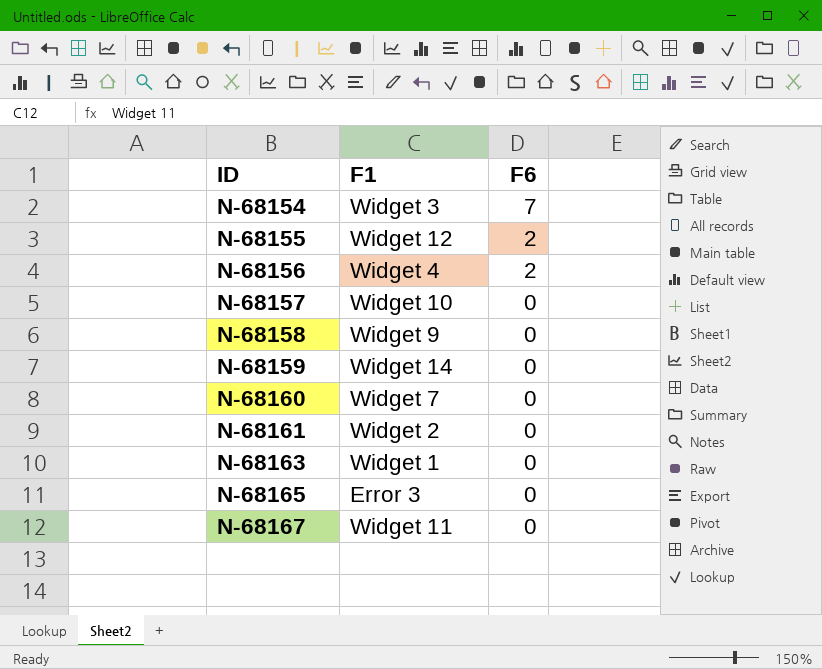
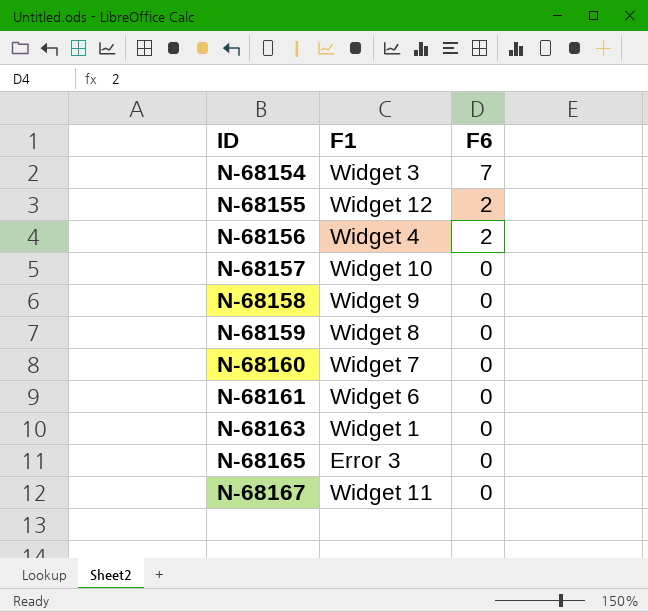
N-68159 | F1: Widget 14 -> Widget 8
N-68161 | F1: Widget 2 -> Widget 6

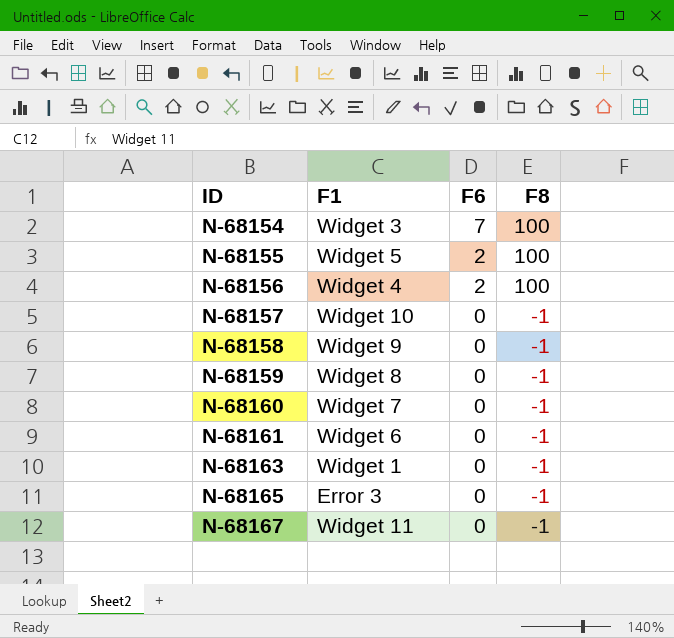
column F8 | position: none -> 4
N-68155 | F1: Widget 12 -> Widget 5

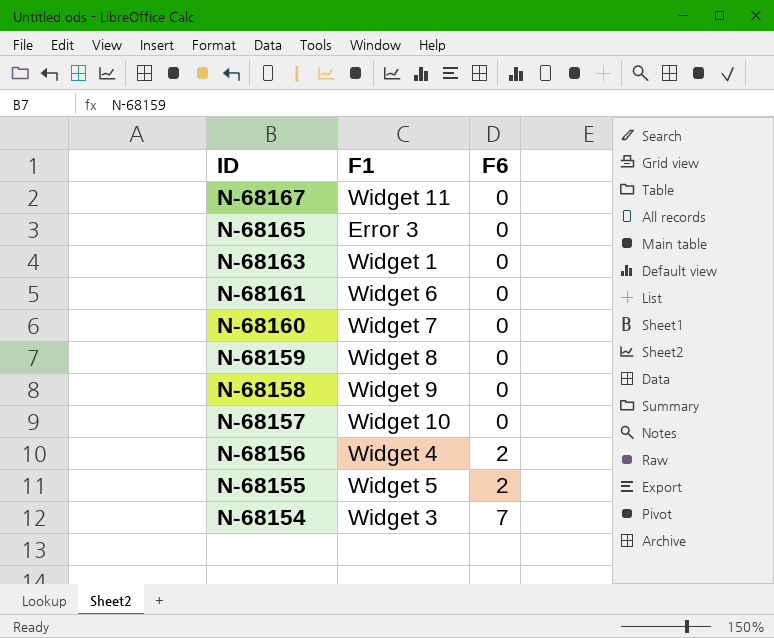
row order: ID ascending -> ID descending
column F8 | position: 4 -> none

